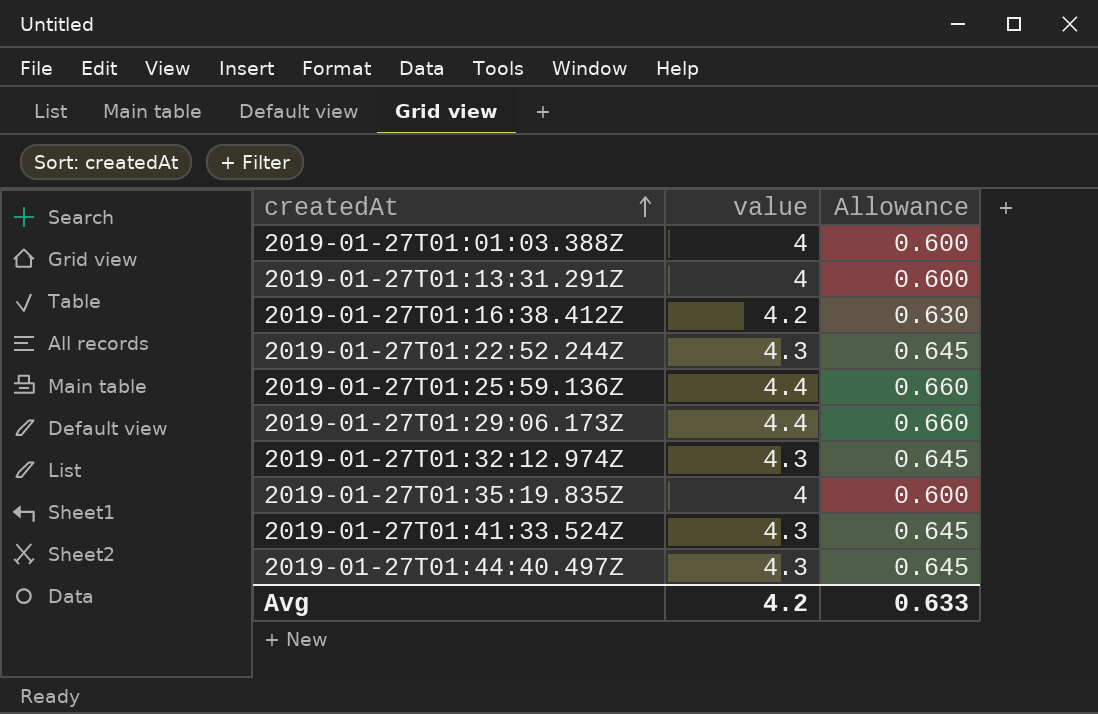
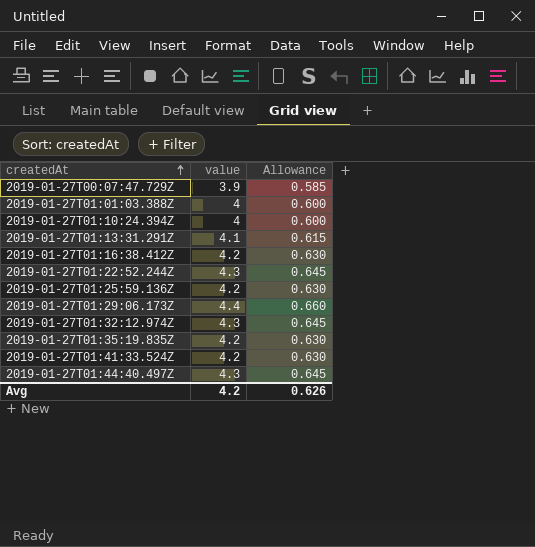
row 2019-01-27T00:07:47.729Z: none -> 3.9 | 0.585
row 2019-01-27T01:10:24.394Z: none -> 4 | 0.600
2019-01-27T01:13:31.291Z | value: 4 -> 4.1
2019-01-27T01:13:31.291Z | Allowance: 0.600 -> 0.615
2019-01-27T01:25:59.136Z | value: 4.4 -> 4.2
2019-01-27T01:25:59.136Z | Allowance: 0.660 -> 0.630
2019-01-27T01:35:19.835Z | value: 4 -> 4.2
2019-01-27T01:35:19.835Z | Allowance: 0.600 -> 0.630
2019-01-27T01:41:33.524Z | value: 4.3 -> 4.2
2019-01-27T01:41:33.524Z | Allowance: 0.645 -> 0.630
Avg | Allowance: 0.633 -> 0.626

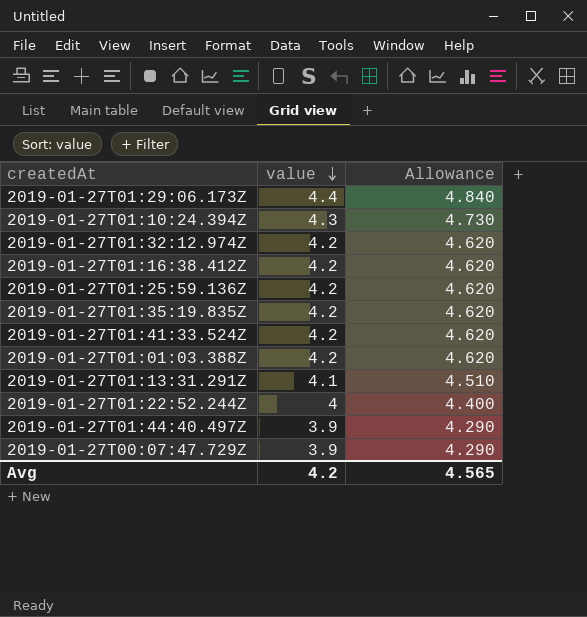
row order: createdAt ascending -> value descending
column Allowance | formula: [value] * 0.15 -> [value] * 1.1
2019-01-27T01:10:24.394Z | value: 4 -> 4.3
2019-01-27T01:32:12.974Z | value: 4.3 -> 4.2
2019-01-27T01:01:03.388Z | value: 4 -> 4.2
2019-01-27T01:22:52.244Z | value: 4.3 -> 4
2019-01-27T01:44:40.497Z | value: 4.3 -> 3.9
Avg | Allowance: 0.626 -> 4.565

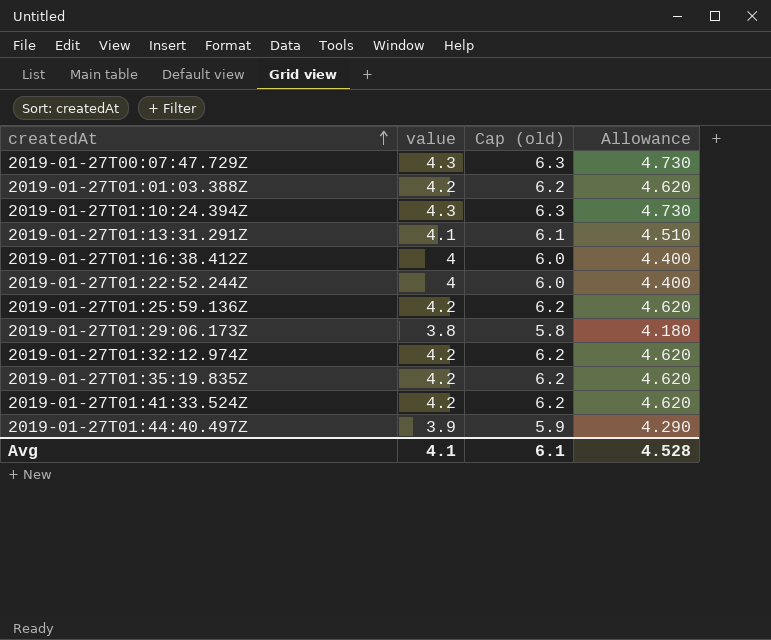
row order: value descending -> createdAt ascending
column Cap (old) | formula: none -> [value] + 2
2019-01-27T00:07:47.729Z | value: 3.9 -> 4.3
2019-01-27T00:07:47.729Z | Allowance: 4.290 -> 4.730
2019-01-27T01:16:38.412Z | value: 4.2 -> 4
2019-01-27T01:16:38.412Z | Allowance: 4.620 -> 4.400
2019-01-27T01:29:06.173Z | value: 4.4 -> 3.8
2019-01-27T01:29:06.173Z | Allowance: 4.840 -> 4.180
Avg | value: 4.2 -> 4.1
Avg | Allowance: 4.565 -> 4.528

